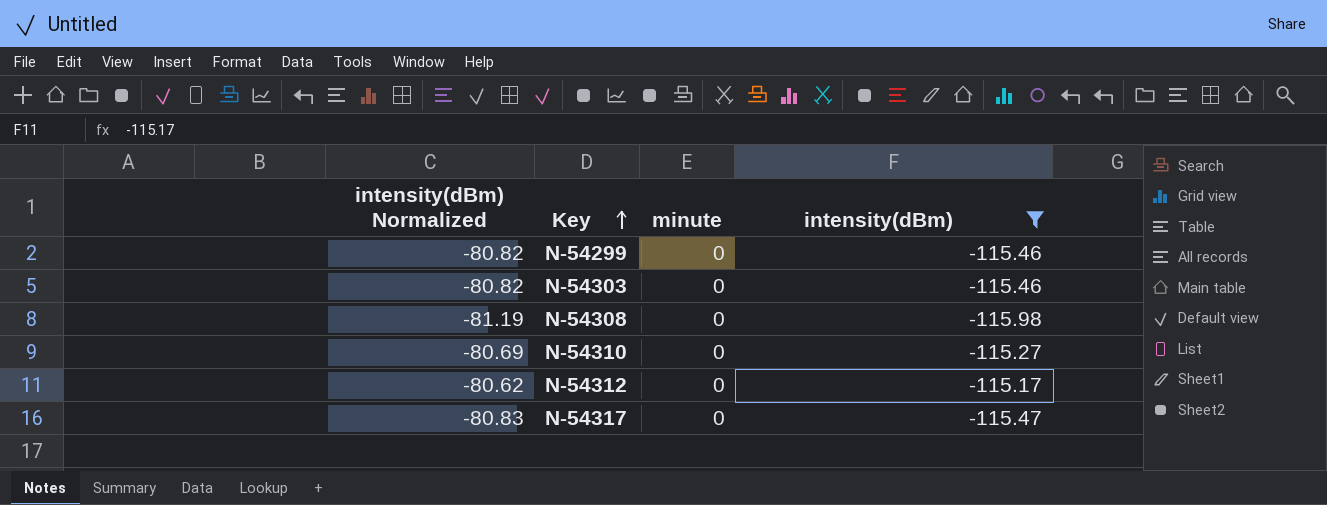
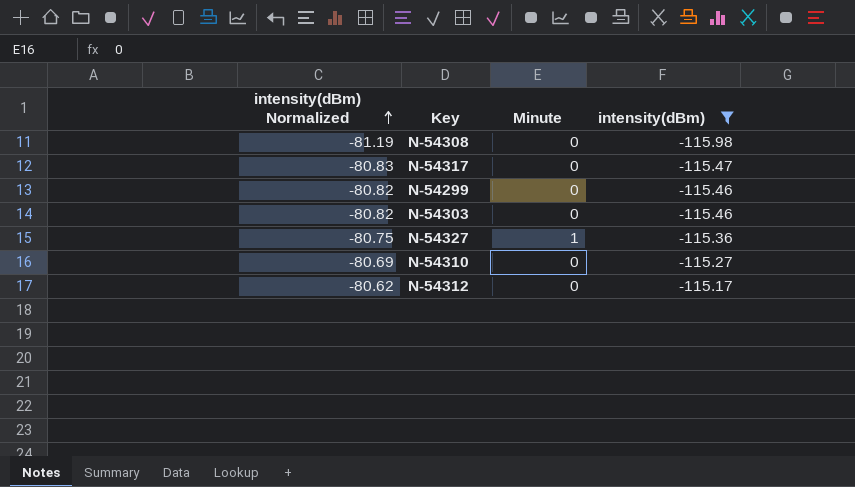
row order: Key ascending -> intensity(dBm) Normalized ascending
column name: minute -> Minute
row N-54327: none -> -80.75 | 1 | -115.36

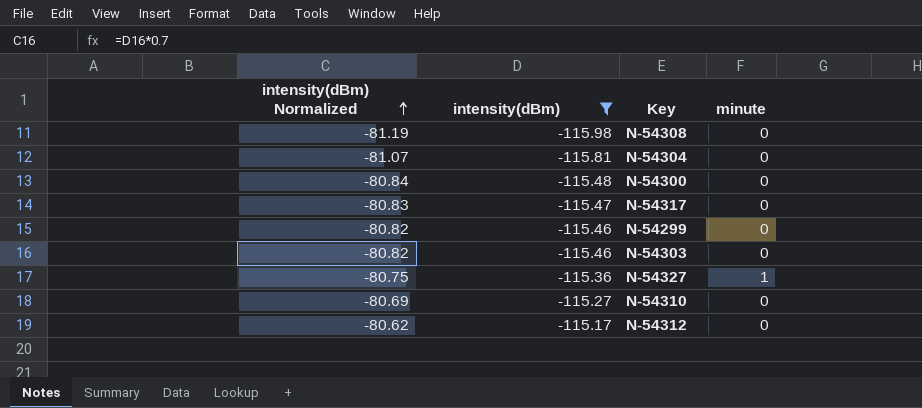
column intensity(dBm) | position: 4 -> 2
column name: Minute -> minute
row N-54304: none -> -81.07 | -115.81 | 0
row N-54300: none -> -80.84 | -115.48 | 0

